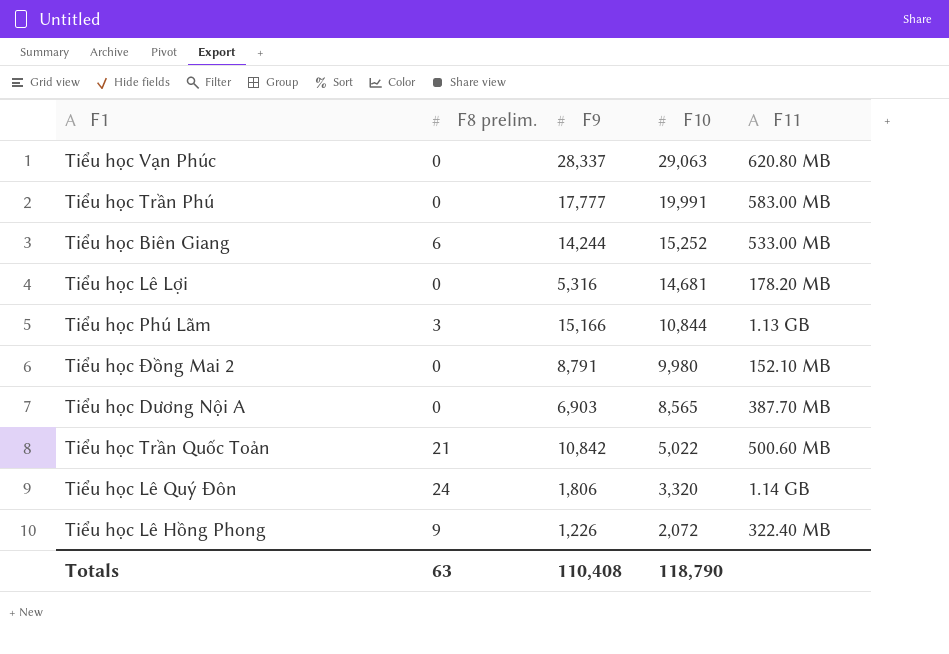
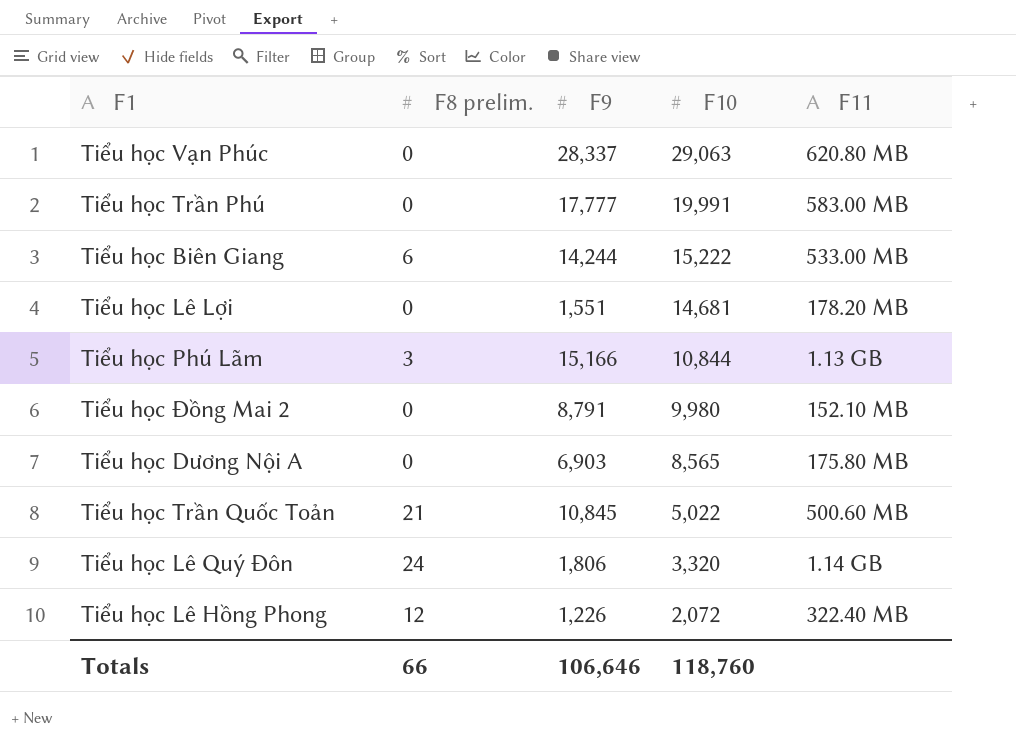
Tiểu học Biên Giang | F10: 15,252 -> 15,222
Tiểu học Lê Lợi | F9: 5,316 -> 1,551
Tiểu học Dương Nội A | F11: 387.70 MB -> 175.80 MB
Tiểu học Trần Quốc Toản | F9: 10,842 -> 10,845
Tiểu học Lê Hồng Phong | F8 prelim.: 9 -> 12
Totals | F8 prelim.: 63 -> 66
Totals | F9: 110,408 -> 106,646
Totals | F10: 118,790 -> 118,760

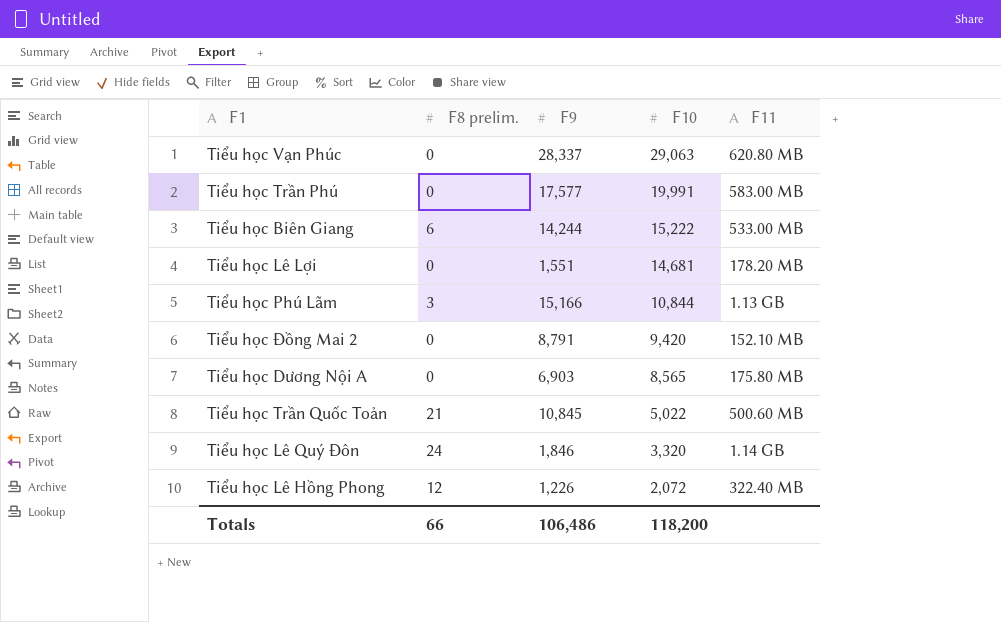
Tiểu học Trần Phú | F9: 17,777 -> 17,577
Tiểu học Đồng Mai 2 | F10: 9,980 -> 9,420
Tiểu học Lê Quý Đôn | F9: 1,806 -> 1,846
Totals | F9: 106,646 -> 106,486
Totals | F10: 118,760 -> 118,200

